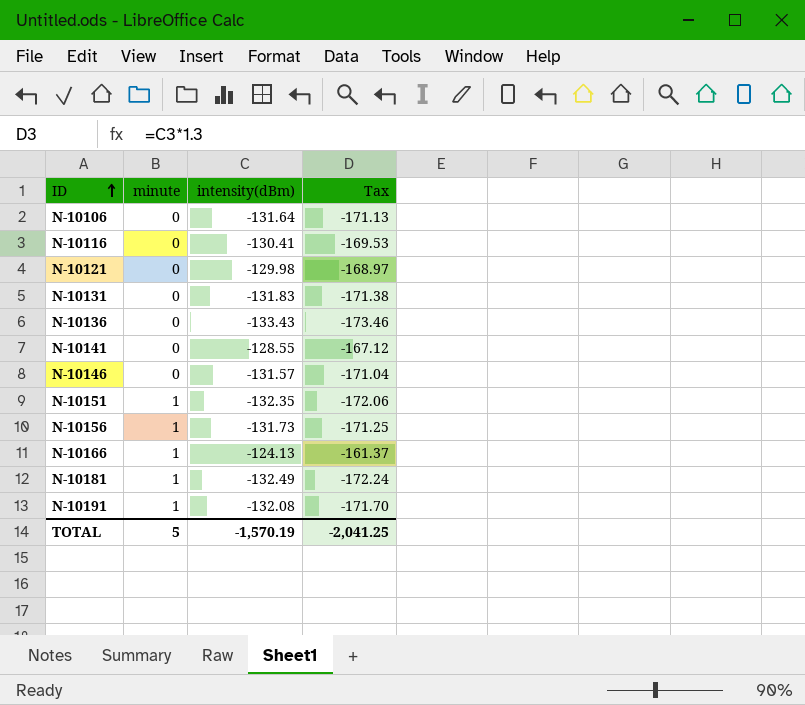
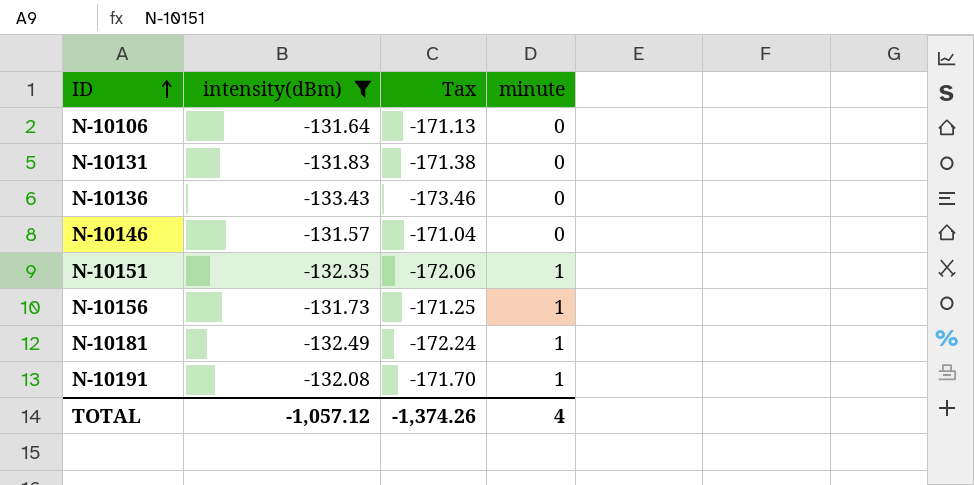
filter: none -> intensity(dBm) <= -131.57
column minute | position: 2 -> 4
TOTAL | intensity(dBm): -1,570.19 -> -1,057.12
TOTAL | Tax: -2,041.25 -> -1,374.26
TOTAL | minute: 5 -> 4

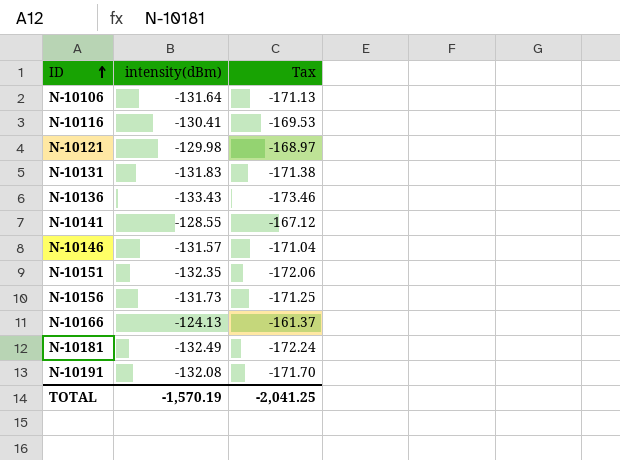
filter: intensity(dBm) <= -131.57 -> none
column minute | position: 4 -> none
TOTAL | intensity(dBm): -1,057.12 -> -1,570.19
TOTAL | Tax: -1,374.26 -> -2,041.25

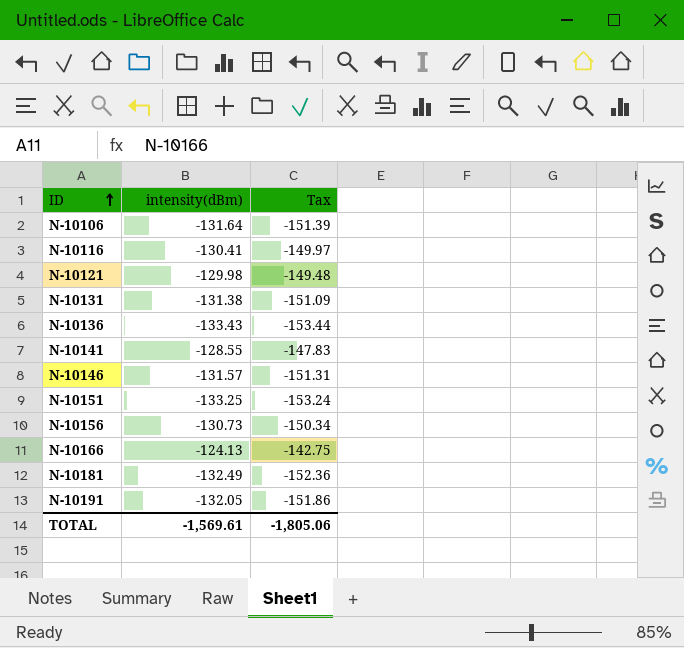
column Tax | formula: [intensity(dBm)] * 1.3 -> [intensity(dBm)] * 1.15
N-10131 | intensity(dBm): -131.83 -> -131.38
N-10151 | intensity(dBm): -132.35 -> -133.25
N-10156 | intensity(dBm): -131.73 -> -130.73
N-10191 | intensity(dBm): -132.08 -> -132.05
TOTAL | intensity(dBm): -1,570.19 -> -1,569.61
TOTAL | Tax: -2,041.25 -> -1,805.06

